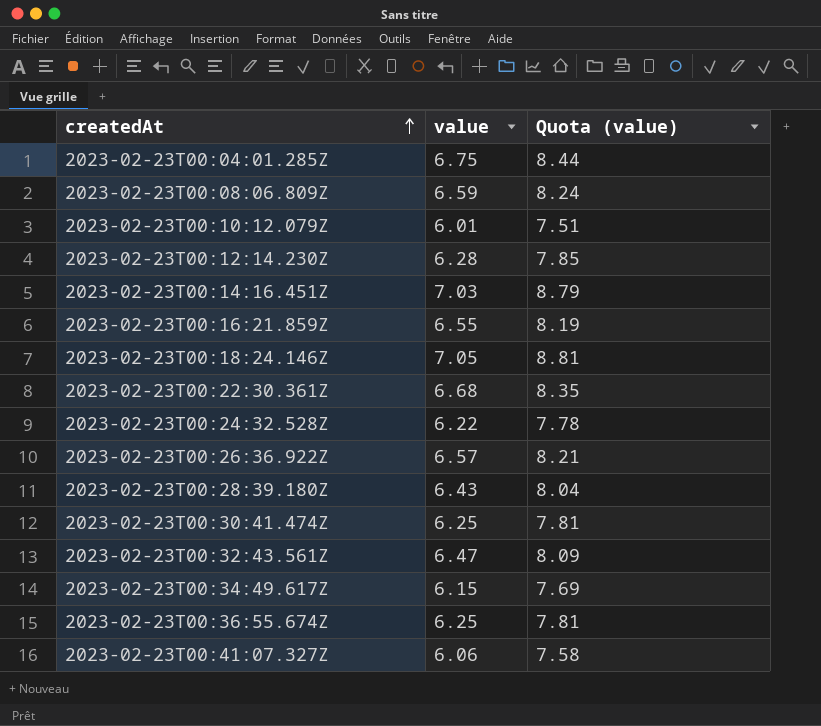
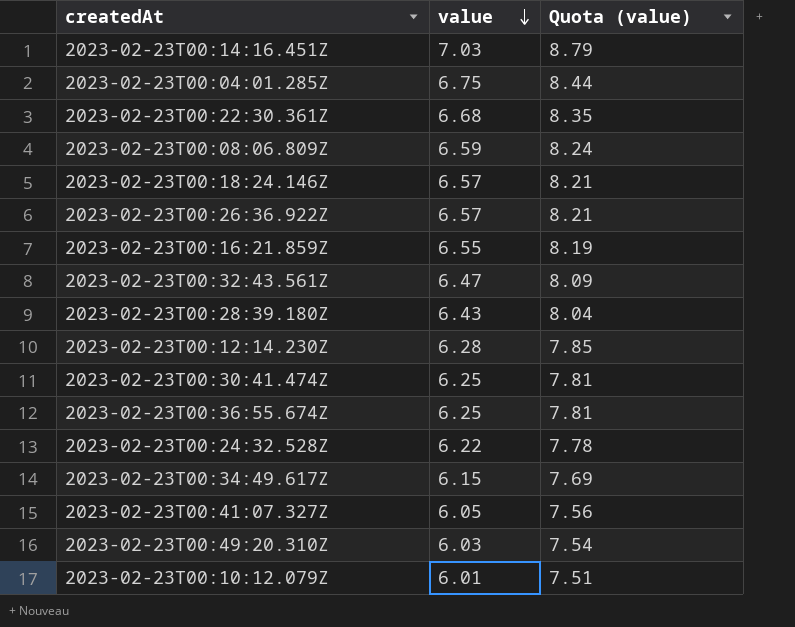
row order: createdAt ascending -> value descending
2023-02-23T00:18:24.146Z | value: 7.05 -> 6.57
2023-02-23T00:18:24.146Z | Quota (value): 8.81 -> 8.21
2023-02-23T00:41:07.327Z | value: 6.06 -> 6.05
2023-02-23T00:41:07.327Z | Quota (value): 7.58 -> 7.56
row 2023-02-23T00:49:20.310Z: none -> 6.03 | 7.54

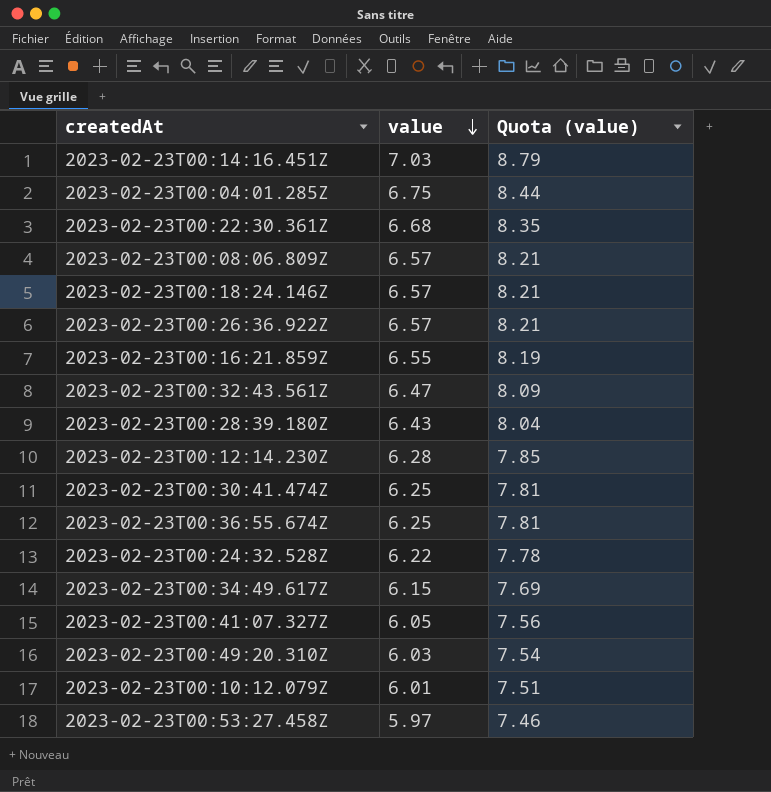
2023-02-23T00:08:06.809Z | value: 6.59 -> 6.57
2023-02-23T00:08:06.809Z | Quota (value): 8.24 -> 8.21
row 2023-02-23T00:53:27.458Z: none -> 5.97 | 7.46

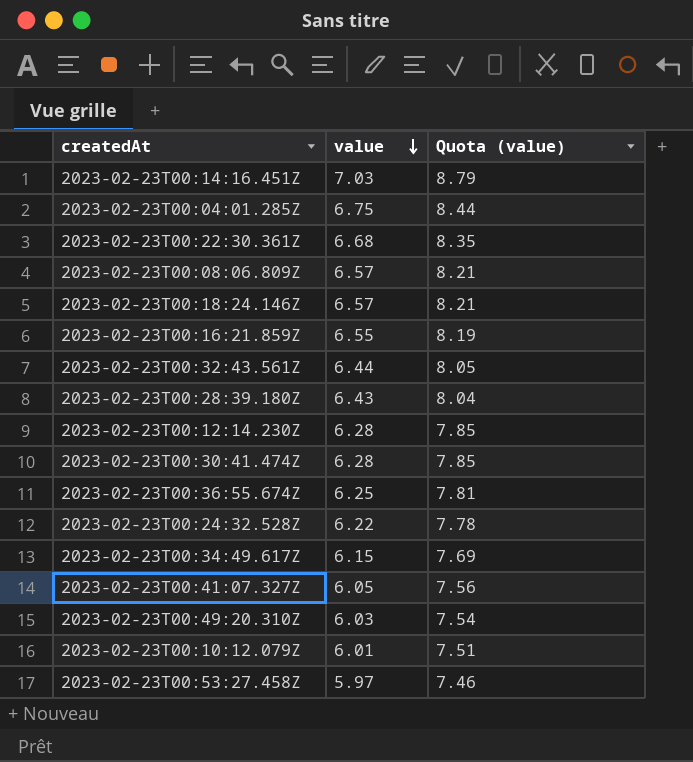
row 2023-02-23T00:26:36.922Z: 6.57 | 8.21 -> none
2023-02-23T00:32:43.561Z | value: 6.47 -> 6.44
2023-02-23T00:32:43.561Z | Quota (value): 8.09 -> 8.05
2023-02-23T00:30:41.474Z | value: 6.25 -> 6.28
2023-02-23T00:30:41.474Z | Quota (value): 7.81 -> 7.85

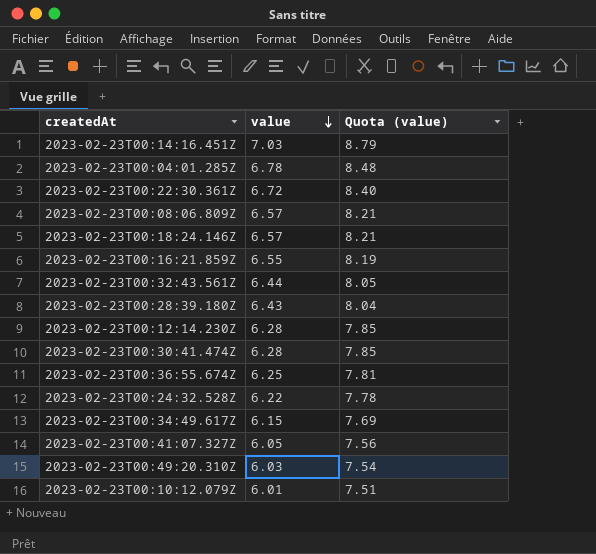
row 2023-02-23T00:53:27.458Z: 5.97 | 7.46 -> none
2023-02-23T00:04:01.285Z | value: 6.75 -> 6.78
2023-02-23T00:04:01.285Z | Quota (value): 8.44 -> 8.48
2023-02-23T00:22:30.361Z | value: 6.68 -> 6.72
2023-02-23T00:22:30.361Z | Quota (value): 8.35 -> 8.40

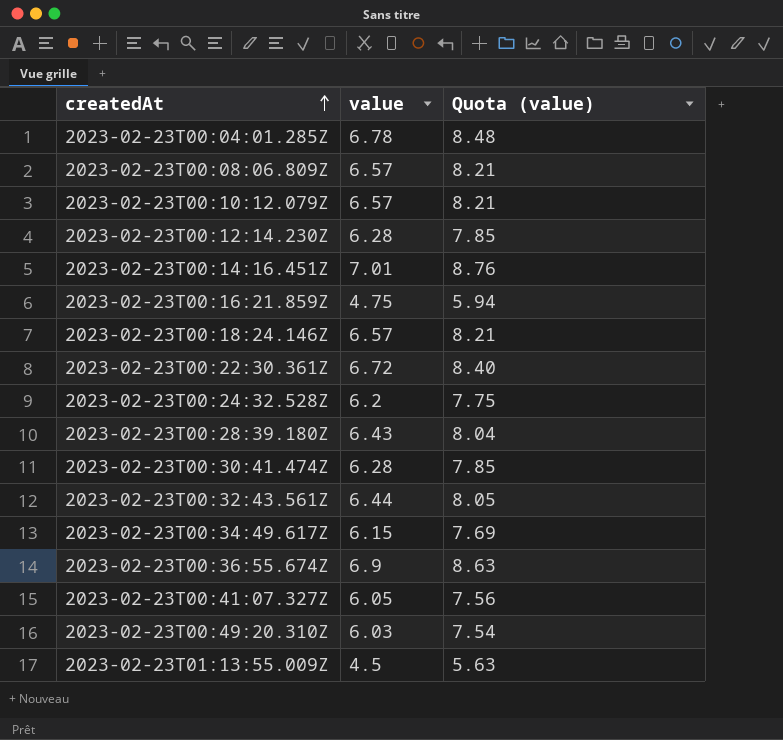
row order: value descending -> createdAt ascending
2023-02-23T00:10:12.079Z | value: 6.01 -> 6.57
2023-02-23T00:10:12.079Z | Quota (value): 7.51 -> 8.21
2023-02-23T00:14:16.451Z | value: 7.03 -> 7.01
2023-02-23T00:14:16.451Z | Quota (value): 8.79 -> 8.76
2023-02-23T00:16:21.859Z | value: 6.55 -> 4.75
2023-02-23T00:16:21.859Z | Quota (value): 8.19 -> 5.94
2023-02-23T00:24:32.528Z | value: 6.22 -> 6.2
2023-02-23T00:24:32.528Z | Quota (value): 7.78 -> 7.75
2023-02-23T00:36:55.674Z | value: 6.25 -> 6.9
2023-02-23T00:36:55.674Z | Quota (value): 7.81 -> 8.63
row 2023-02-23T01:13:55.009Z: none -> 4.5 | 5.63

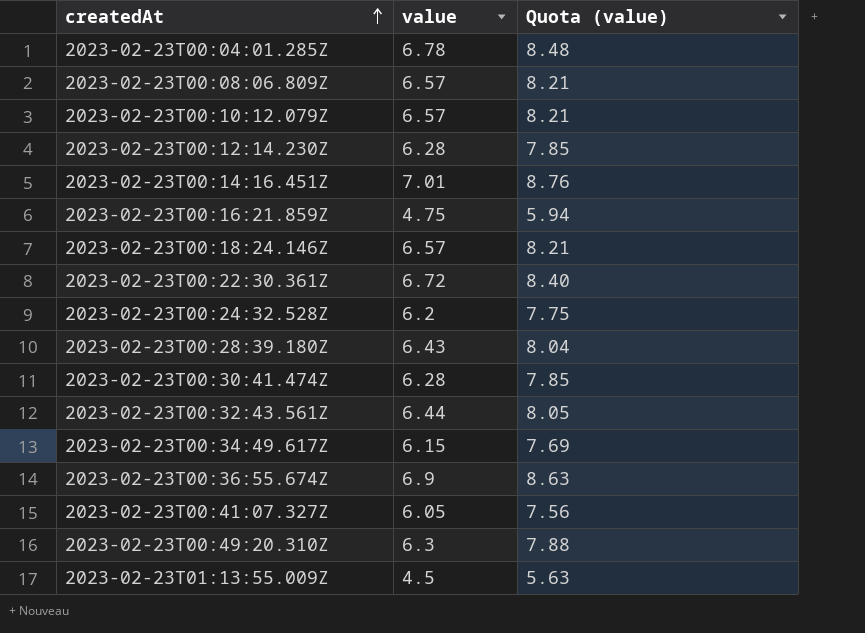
2023-02-23T00:49:20.310Z | value: 6.03 -> 6.3
2023-02-23T00:49:20.310Z | Quota (value): 7.54 -> 7.88

